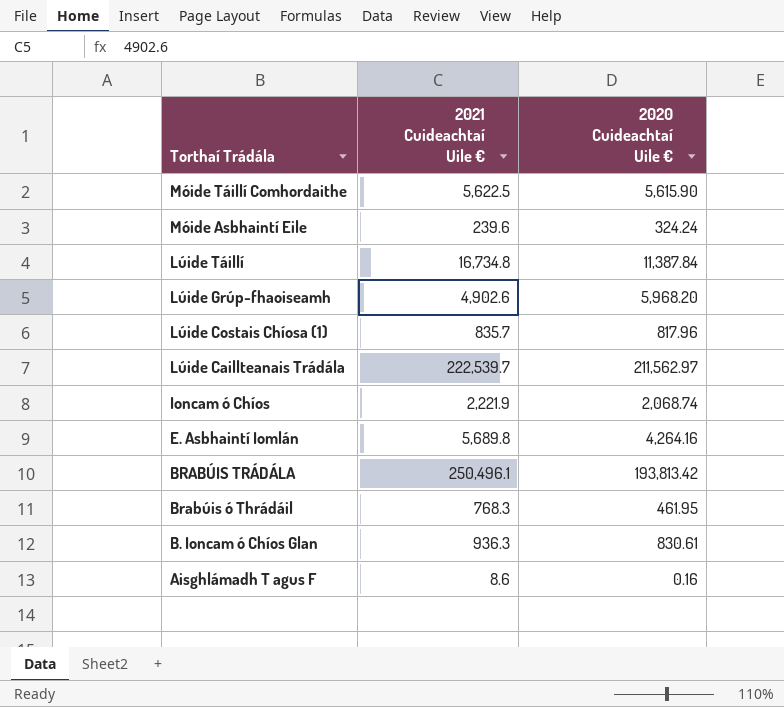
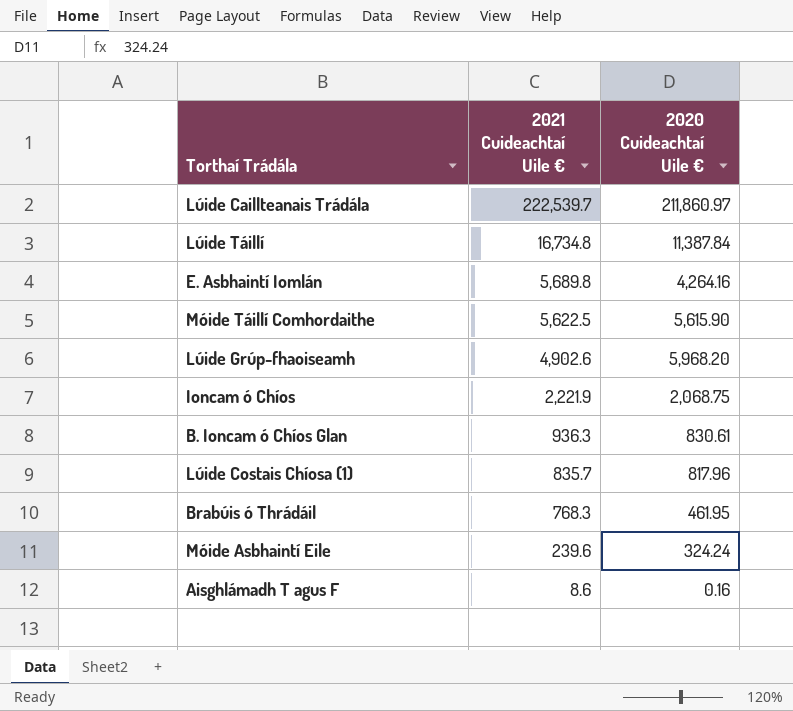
row order: Torthaí Trádála descending -> 2021 Cuideachtaí Uile € descending
row BRABÚIS TRÁDÁLA: 250,496.1 | 193,813.42 -> none
Lúide Caillteanais Trádála | 2020 Cuideachtaí Uile €: 211,562.97 -> 211,860.97
Ioncam ó Chíos | 2020 Cuideachtaí Uile €: 2,068.74 -> 2,068.75

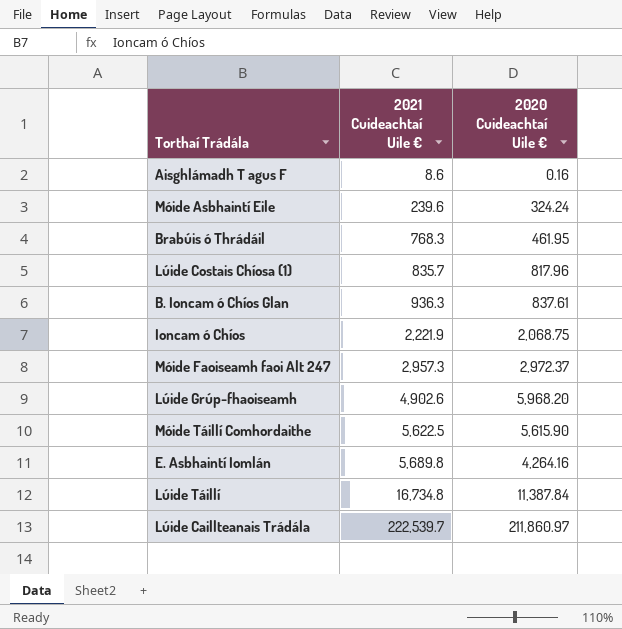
row order: 2021 Cuideachtaí Uile € descending -> 2021 Cuideachtaí Uile € ascending
B. Ioncam ó Chíos Glan | 2020 Cuideachtaí Uile €: 830.61 -> 837.61
row Móide Faoiseamh faoi Alt 247: none -> 2,957.3 | 2,972.37

